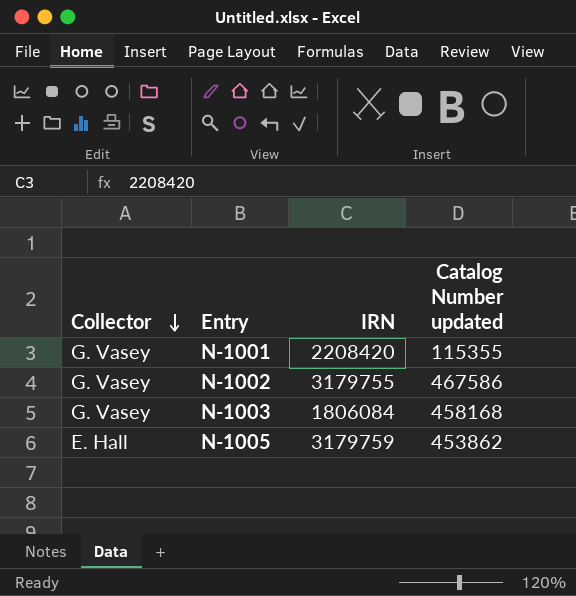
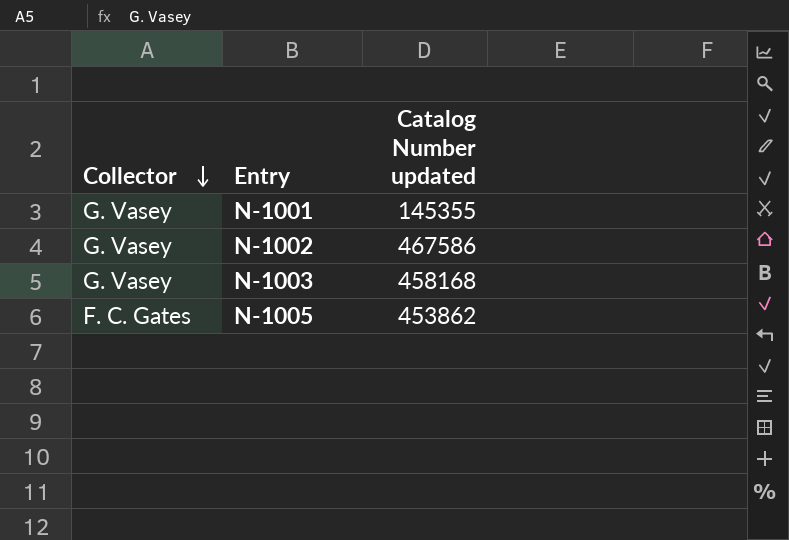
column IRN | position: 3 -> none
N-1001 | Catalog Number updated: 115355 -> 145355
N-1005 | Collector: E. Hall -> F. C. Gates

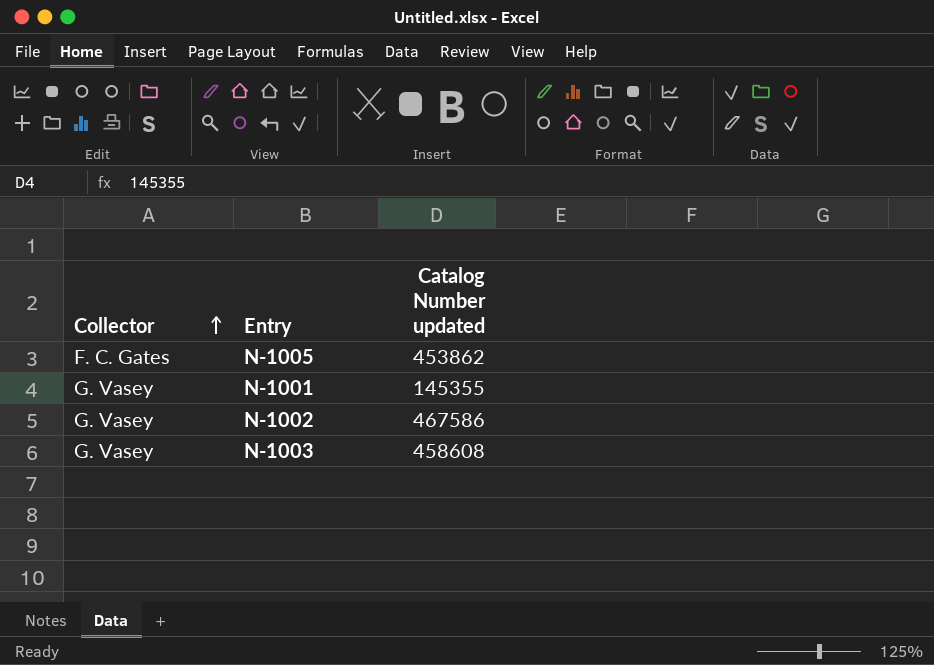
row order: Collector descending -> Collector ascending
N-1003 | Catalog Number updated: 458168 -> 458608

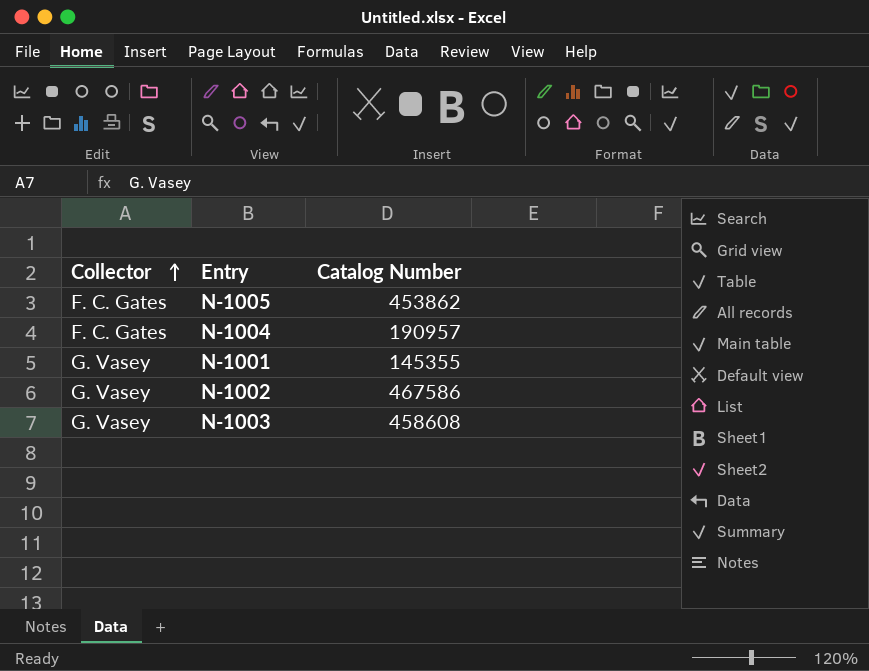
column name: Catalog Number updated -> Catalog Number
row N-1004: none -> F. C. Gates | 190957

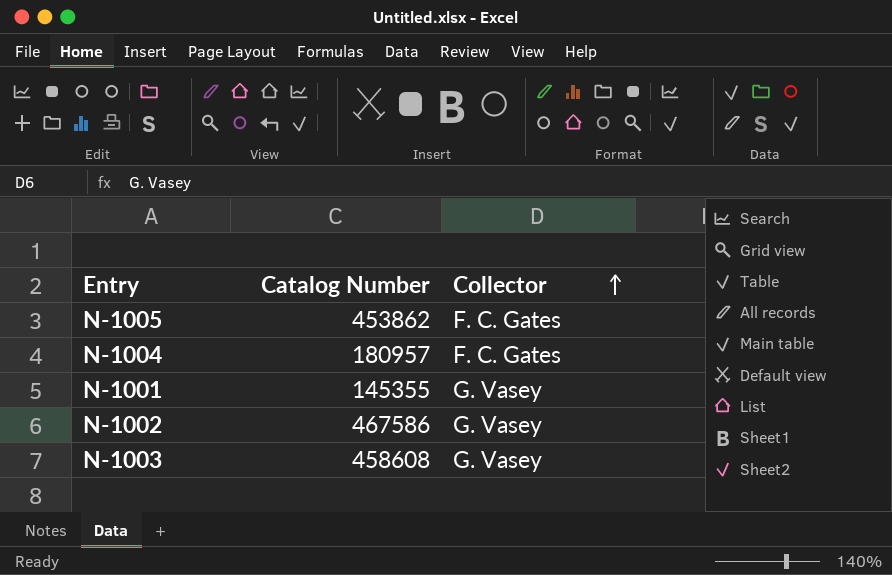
column Collector | position: 1 -> 3
N-1004 | Catalog Number: 190957 -> 180957

